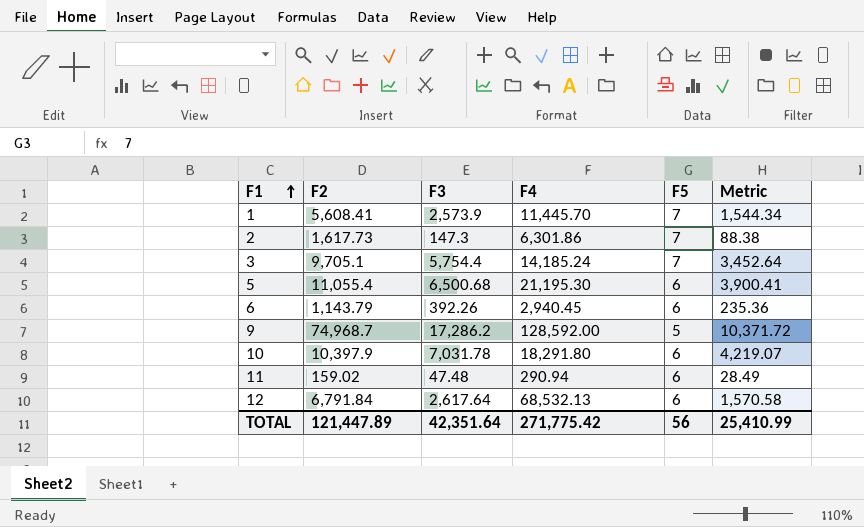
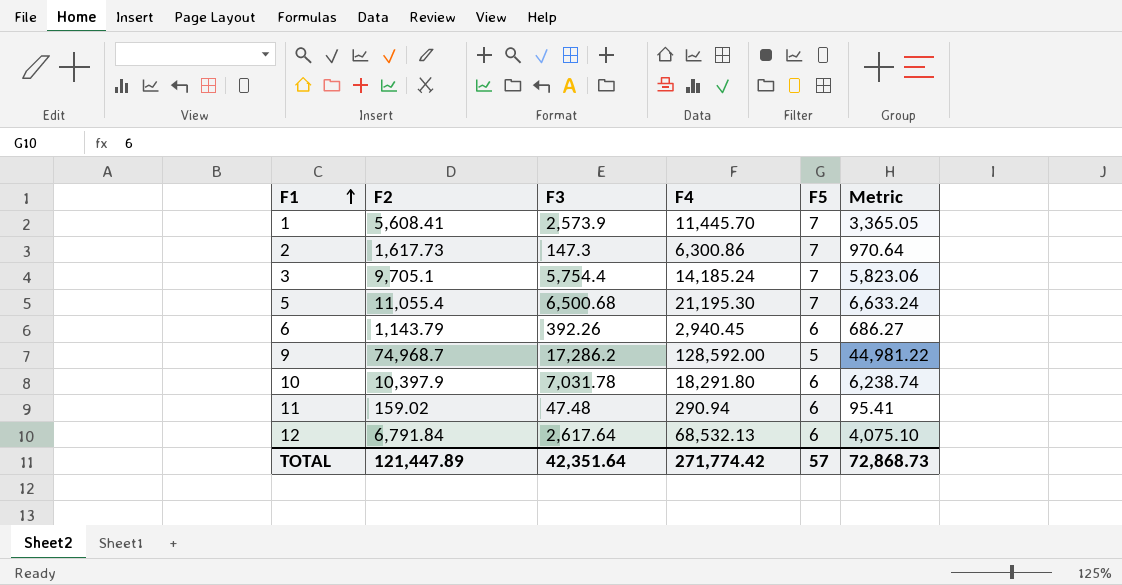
column Metric | formula: [F3] * 0.6 -> [F2] * 0.6
2 | F4: 6,301.86 -> 6,300.86
5 | F5: 6 -> 7
TOTAL | F4: 271,775.42 -> 271,774.42
TOTAL | F5: 56 -> 57
TOTAL | Metric: 25,410.99 -> 72,868.73

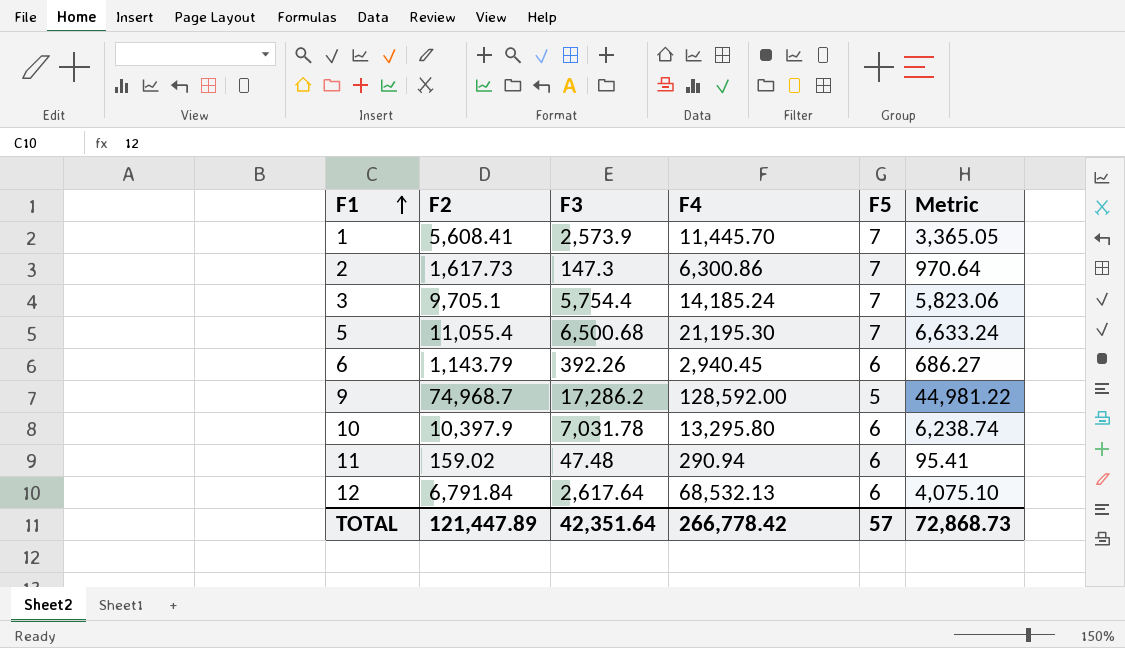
10 | F4: 18,291.80 -> 13,295.80
TOTAL | F4: 271,774.42 -> 266,778.42

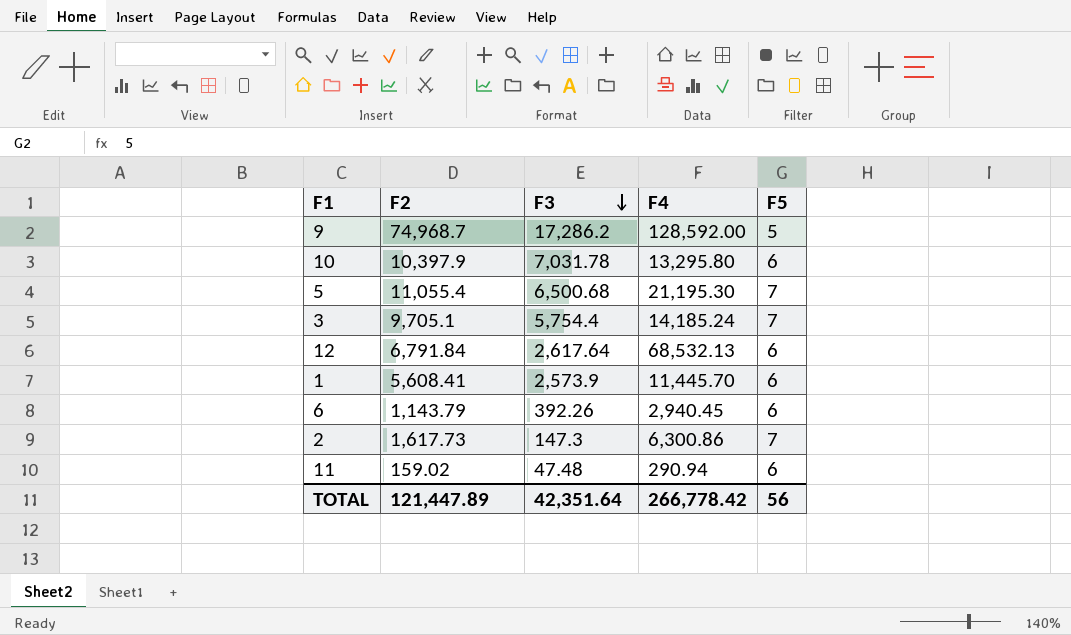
row order: F1 ascending -> F3 descending
column Metric | formula: [F2] * 0.6 -> none
1 | F5: 7 -> 6
TOTAL | F5: 57 -> 56

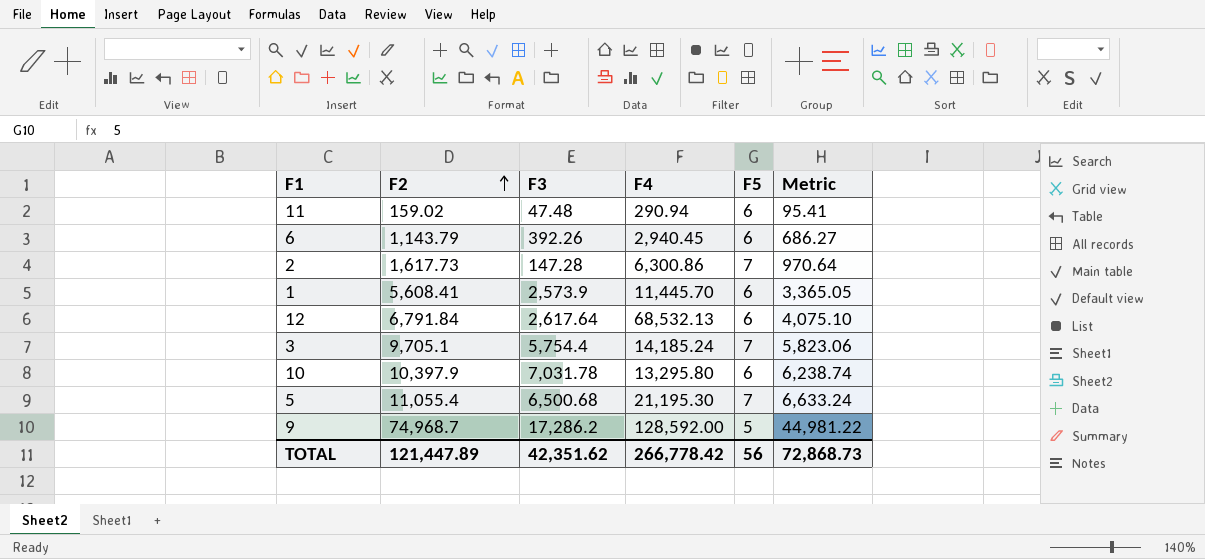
row order: F3 descending -> F2 ascending
column Metric | formula: none -> [F2] * 0.6
2 | F3: 147.3 -> 147.28
TOTAL | F3: 42,351.64 -> 42,351.62

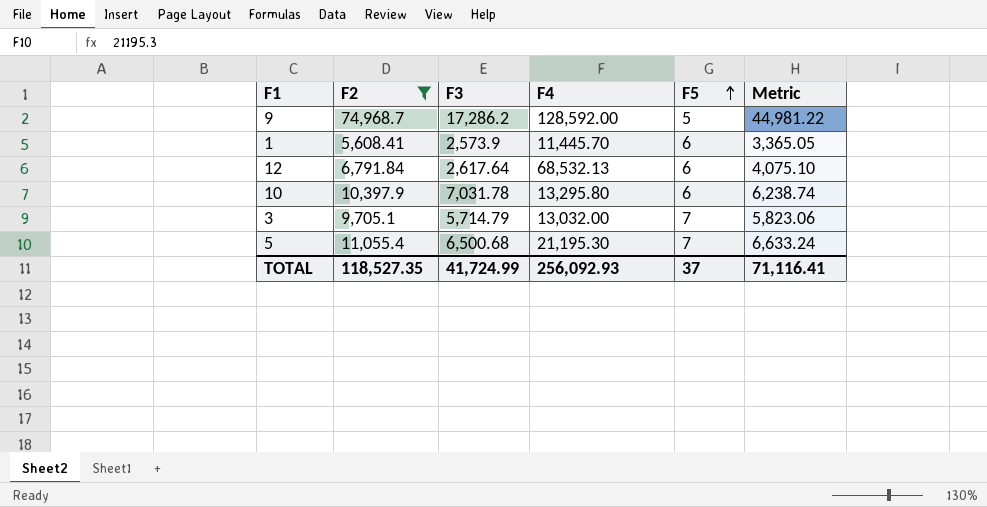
filter: none -> F2 >= 5,608.41
row order: F2 ascending -> F5 ascending
3 | F3: 5,754.4 -> 5,714.79
3 | F4: 14,185.24 -> 13,032.00
TOTAL | F2: 121,447.89 -> 118,527.35
TOTAL | F3: 42,351.62 -> 41,724.99
TOTAL | F4: 266,778.42 -> 256,092.93
TOTAL | F5: 56 -> 37
TOTAL | Metric: 72,868.73 -> 71,116.41

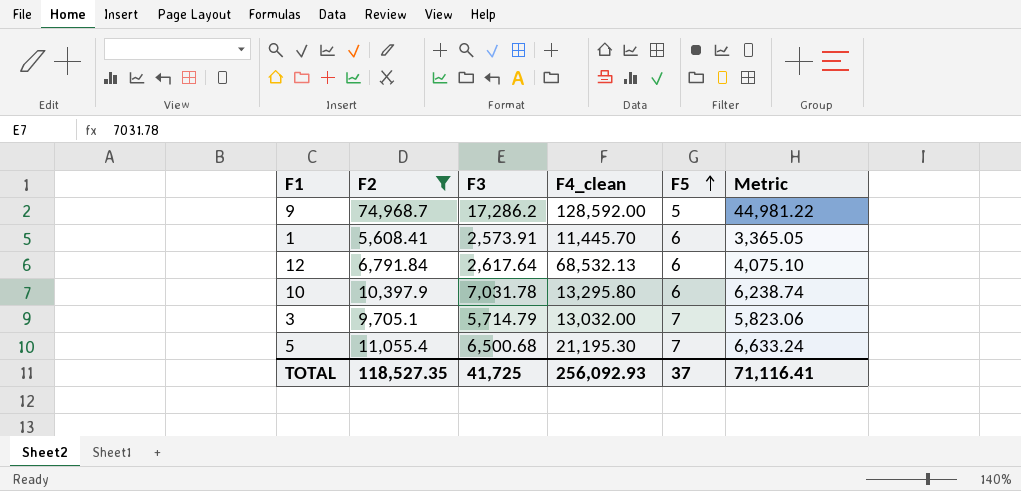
column name: F4 -> F4_clean
1 | F3: 2,573.9 -> 2,573.91
TOTAL | F3: 41,724.99 -> 41,725

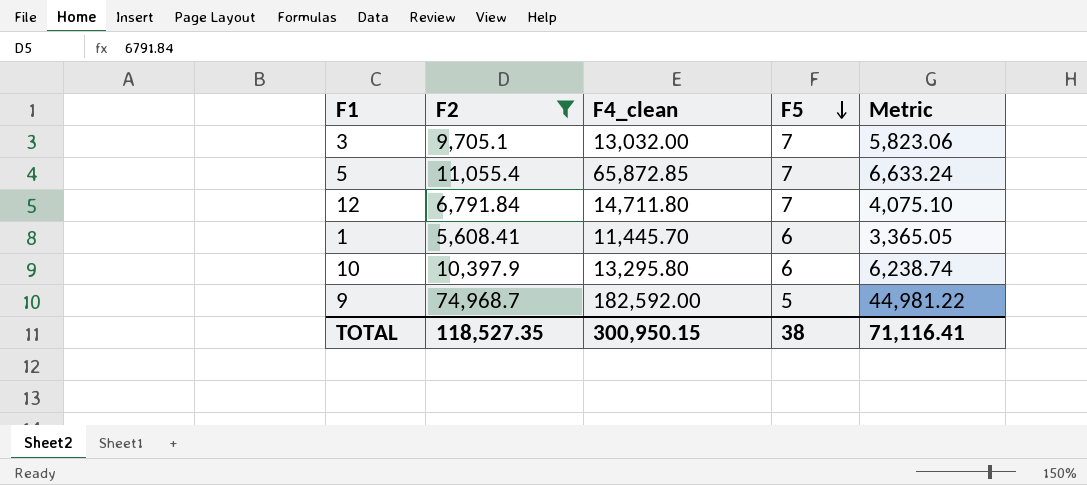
row order: F5 ascending -> F5 descending
column F3 | position: 3 -> none
5 | F4_clean: 21,195.30 -> 65,872.85
12 | F4_clean: 68,532.13 -> 14,711.80
12 | F5: 6 -> 7
9 | F4_clean: 128,592.00 -> 182,592.00
TOTAL | F4_clean: 256,092.93 -> 300,950.15
TOTAL | F5: 37 -> 38

